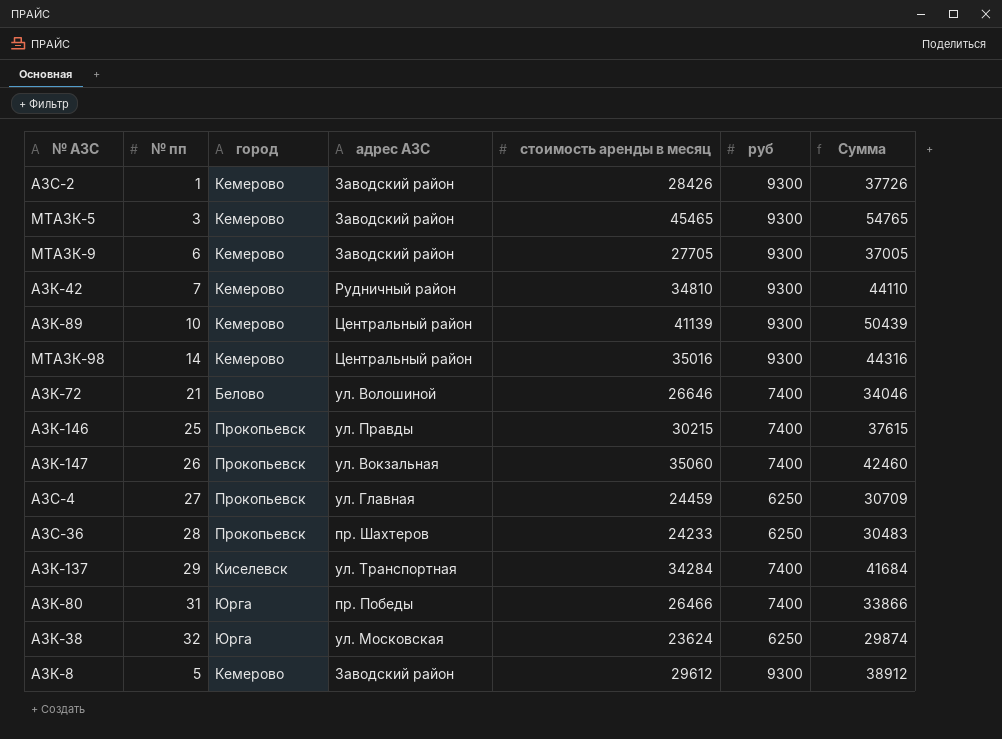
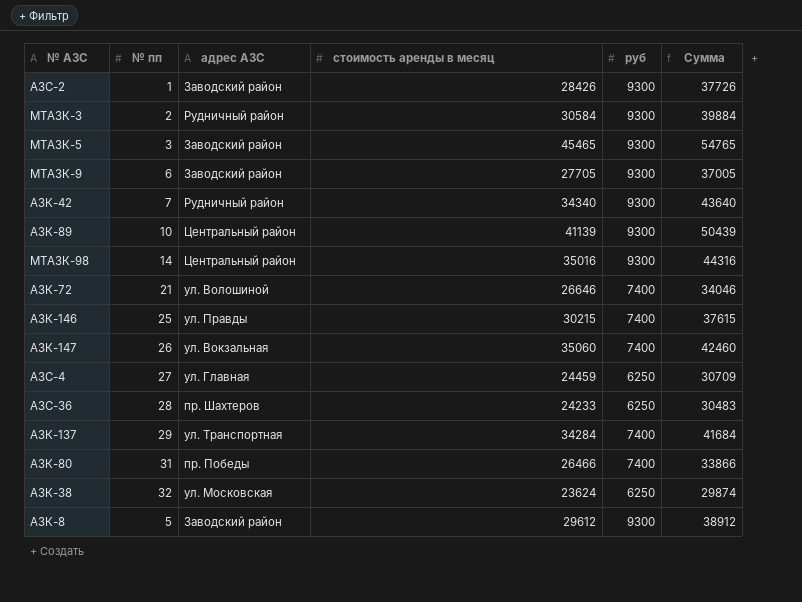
column город | position: 3 -> none
row МТАЗК-3: none -> 2 | Рудничный район | 30584 | 9300 | 39884
АЗК-42 | стоимость аренды в месяц: 34810 -> 34340
АЗК-42 | Сумма: 44110 -> 43640

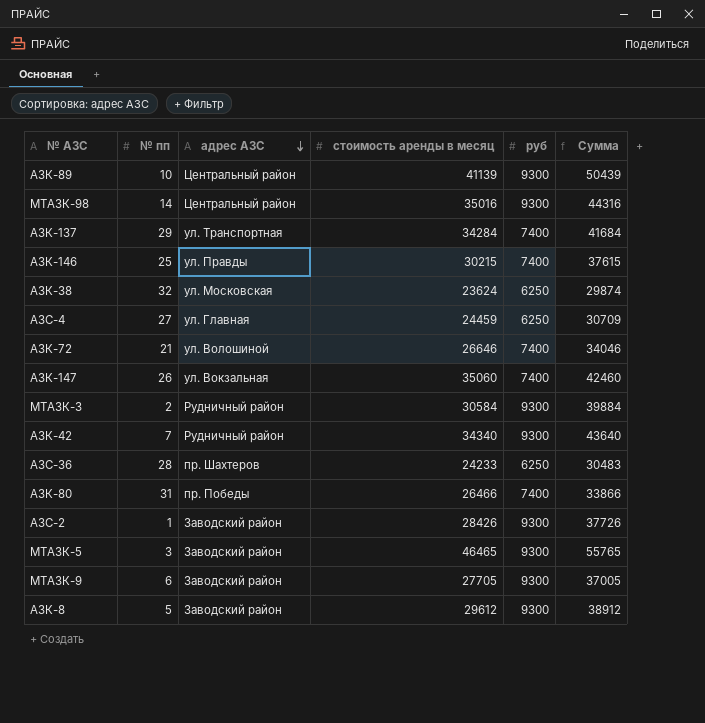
row order: none -> адрес АЗС descending
МТАЗК-5 | стоимость аренды в месяц: 45465 -> 46465
МТАЗК-5 | Сумма: 54765 -> 55765

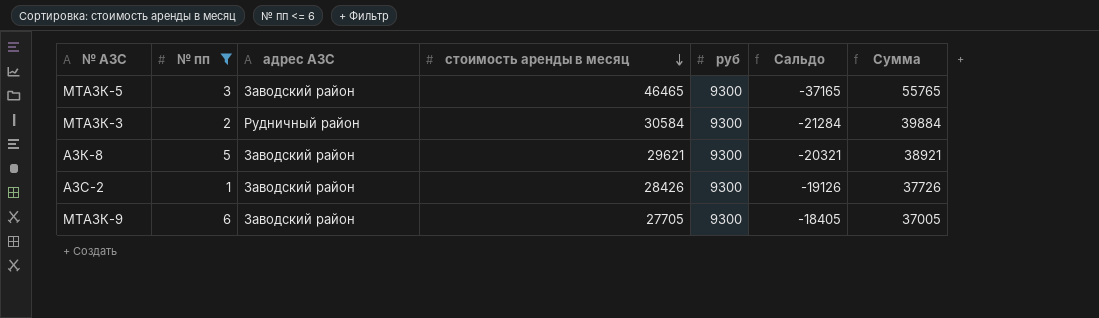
filter: none -> № пп <= 6
row order: адрес АЗС descending -> стоимость аренды в месяц descending
column Сальдо | formula: none -> [руб] - [стоимость аренды в месяц]
АЗК-8 | стоимость аренды в месяц: 29612 -> 29621
АЗК-8 | Сумма: 38912 -> 38921

